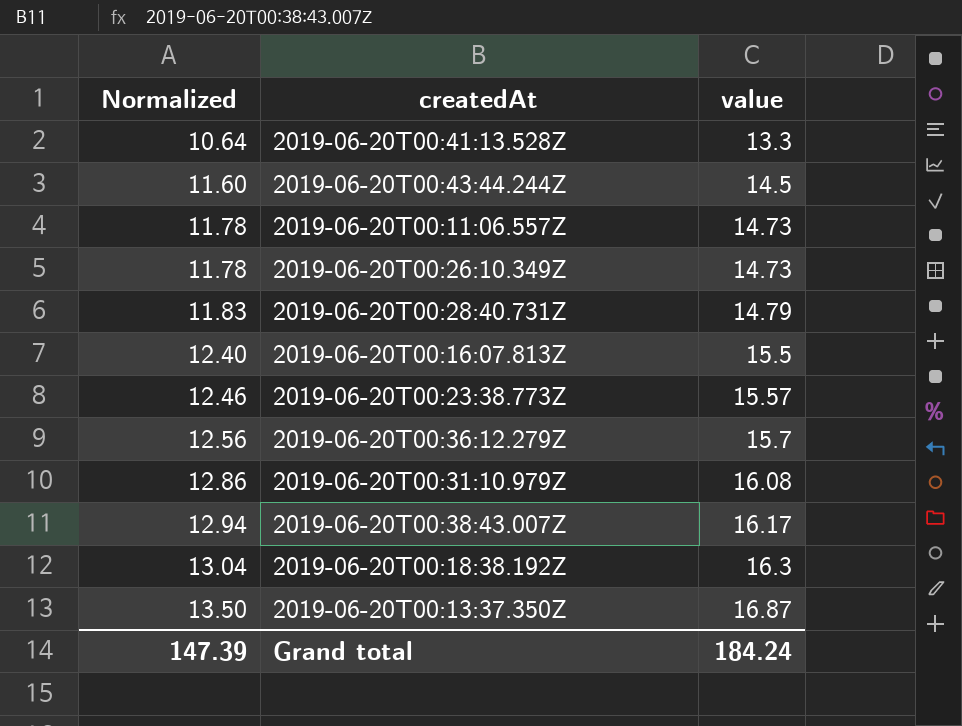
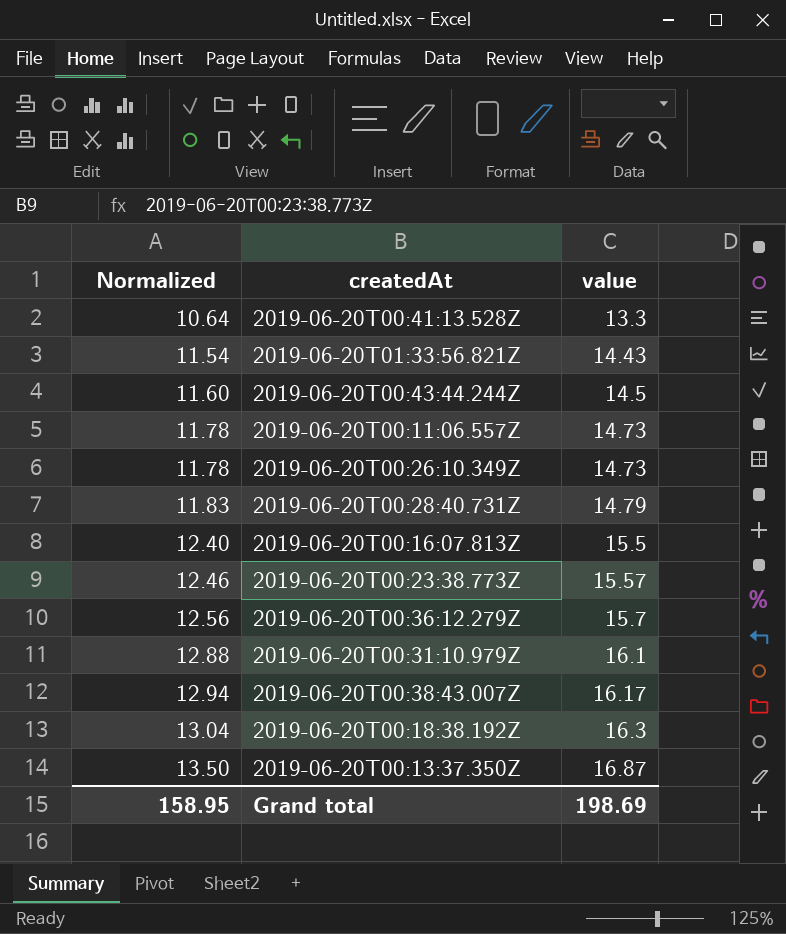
row 2019-06-20T01:33:56.821Z: none -> 11.54 | 14.43
2019-06-20T00:31:10.979Z | Normalized: 12.86 -> 12.88
2019-06-20T00:31:10.979Z | value: 16.08 -> 16.1
Grand total | Normalized: 147.39 -> 158.95
Grand total | value: 184.24 -> 198.69

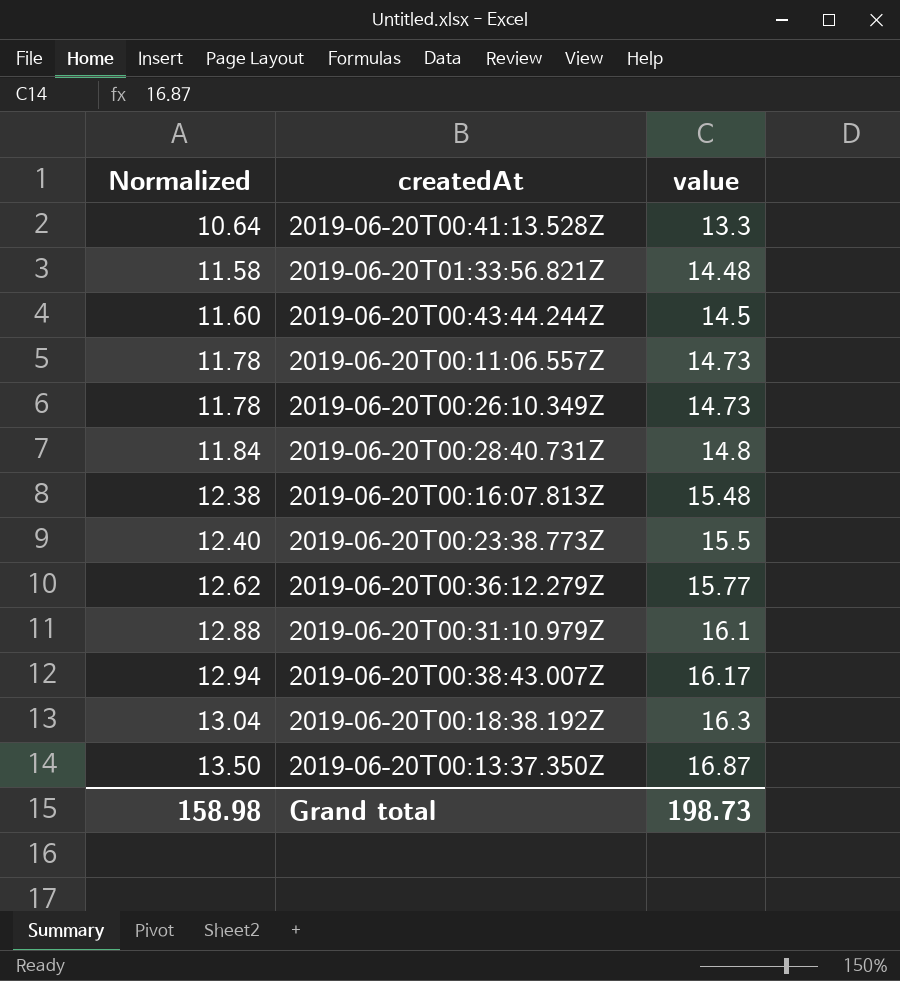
2019-06-20T01:33:56.821Z | Normalized: 11.54 -> 11.58
2019-06-20T01:33:56.821Z | value: 14.43 -> 14.48
2019-06-20T00:28:40.731Z | Normalized: 11.83 -> 11.84
2019-06-20T00:28:40.731Z | value: 14.79 -> 14.8
2019-06-20T00:16:07.813Z | Normalized: 12.40 -> 12.38
2019-06-20T00:16:07.813Z | value: 15.5 -> 15.48
2019-06-20T00:23:38.773Z | Normalized: 12.46 -> 12.40
2019-06-20T00:23:38.773Z | value: 15.57 -> 15.5
2019-06-20T00:36:12.279Z | Normalized: 12.56 -> 12.62
2019-06-20T00:36:12.279Z | value: 15.7 -> 15.77
Grand total | Normalized: 158.95 -> 158.98
Grand total | value: 198.69 -> 198.73

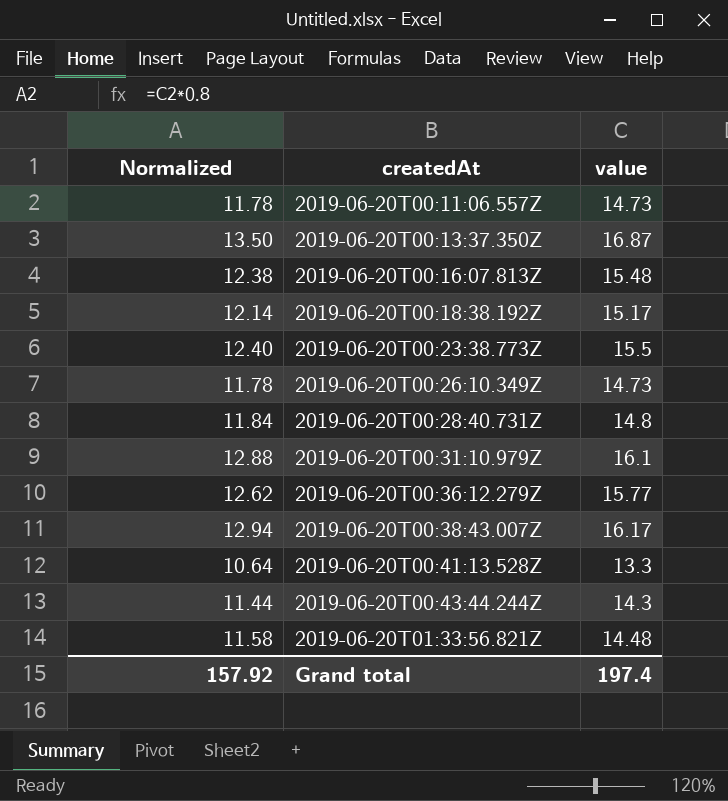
row order: Normalized ascending -> createdAt ascending
2019-06-20T00:18:38.192Z | Normalized: 13.04 -> 12.14
2019-06-20T00:18:38.192Z | value: 16.3 -> 15.17
2019-06-20T00:43:44.244Z | Normalized: 11.60 -> 11.44
2019-06-20T00:43:44.244Z | value: 14.5 -> 14.3
Grand total | Normalized: 158.98 -> 157.92
Grand total | value: 198.73 -> 197.4

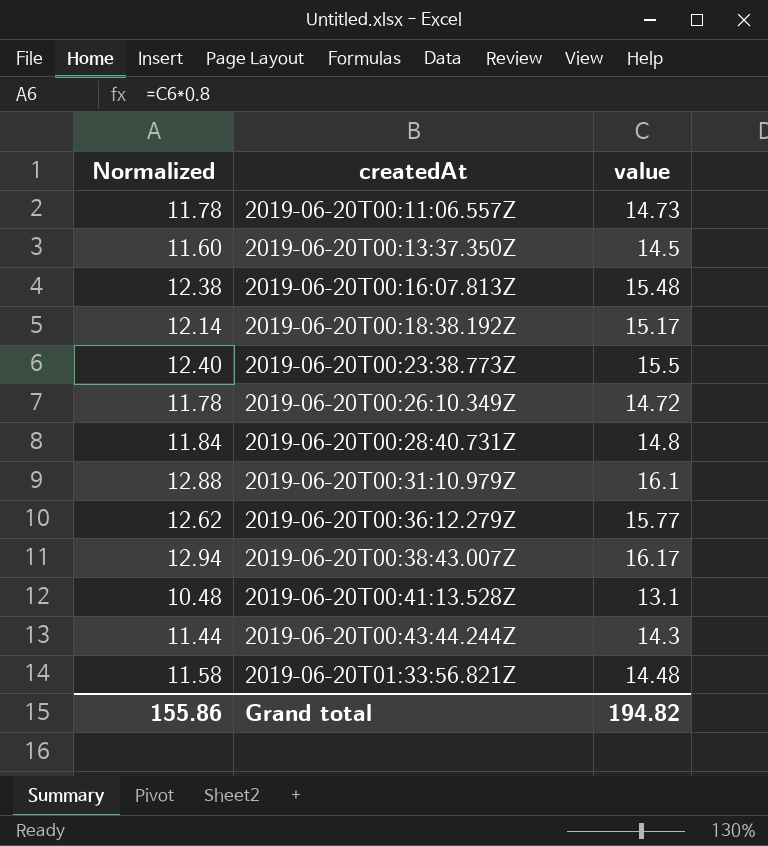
2019-06-20T00:13:37.350Z | Normalized: 13.50 -> 11.60
2019-06-20T00:13:37.350Z | value: 16.87 -> 14.5
2019-06-20T00:26:10.349Z | value: 14.73 -> 14.72
2019-06-20T00:41:13.528Z | Normalized: 10.64 -> 10.48
2019-06-20T00:41:13.528Z | value: 13.3 -> 13.1
Grand total | Normalized: 157.92 -> 155.86
Grand total | value: 197.4 -> 194.82

